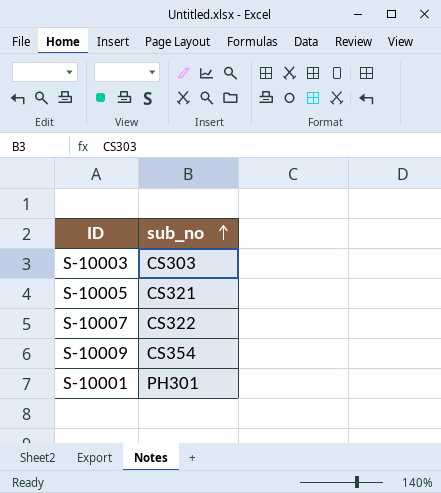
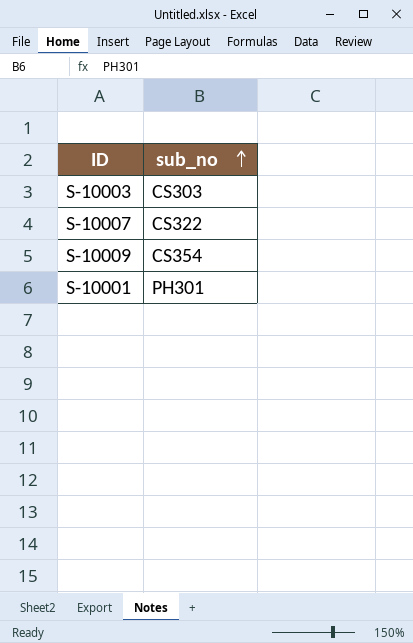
row S-10005: CS321 -> none

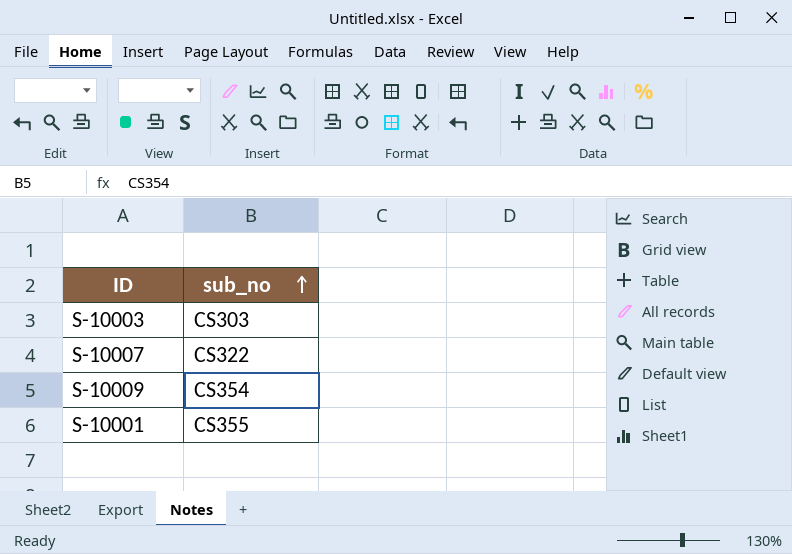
S-10001 | sub_no: PH301 -> CS355

